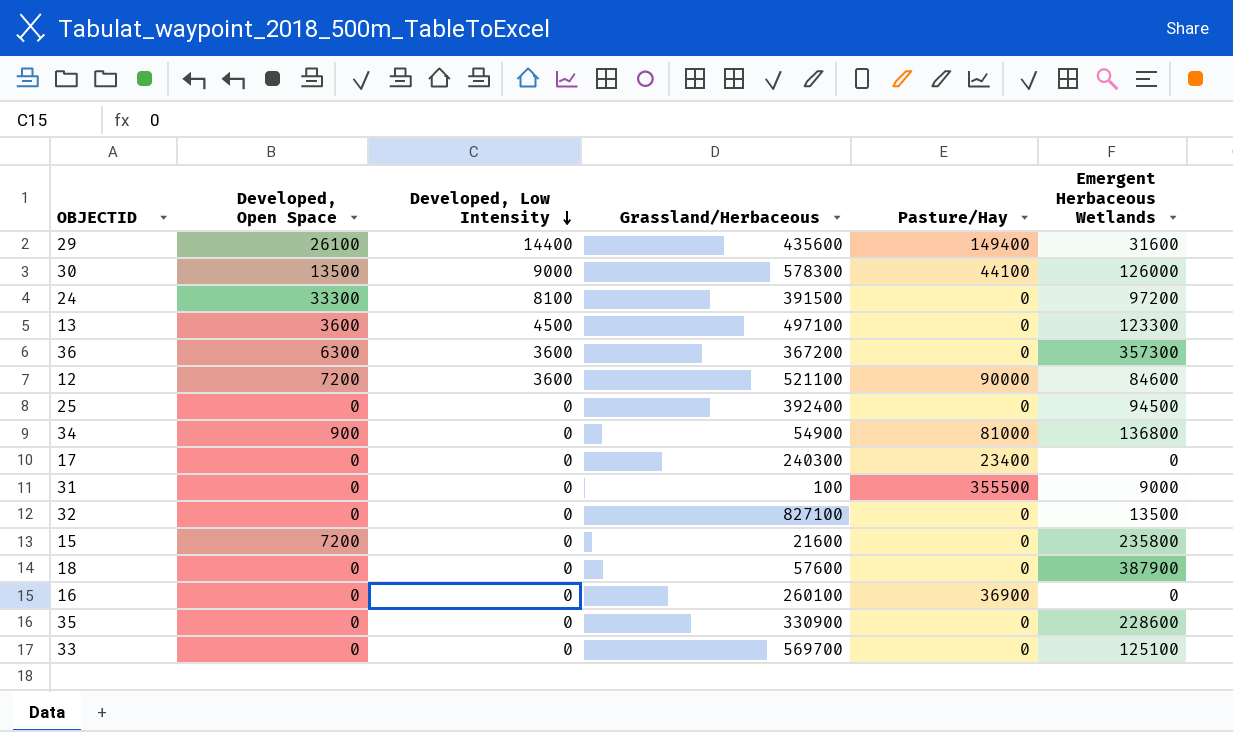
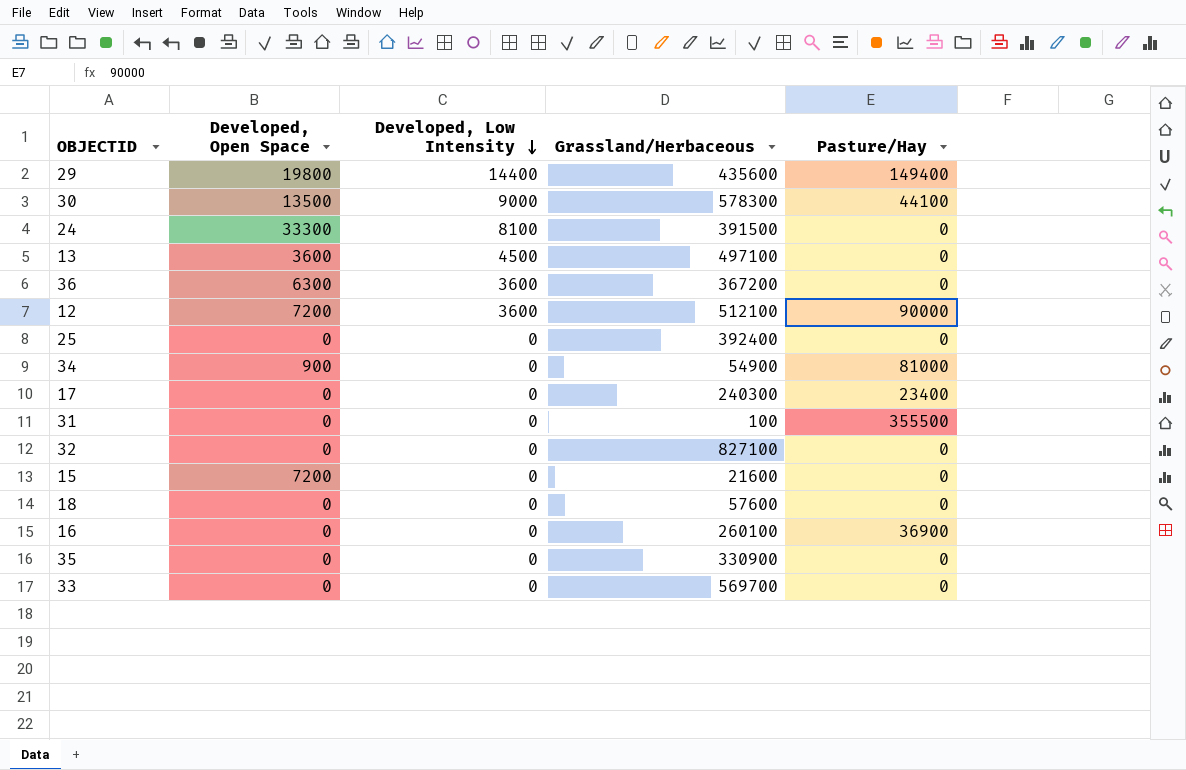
column Emergent Herbaceous Wetlands | position: 6 -> none
29 | Developed, Open Space: 26100 -> 19800
12 | Grassland/Herbaceous: 521100 -> 512100

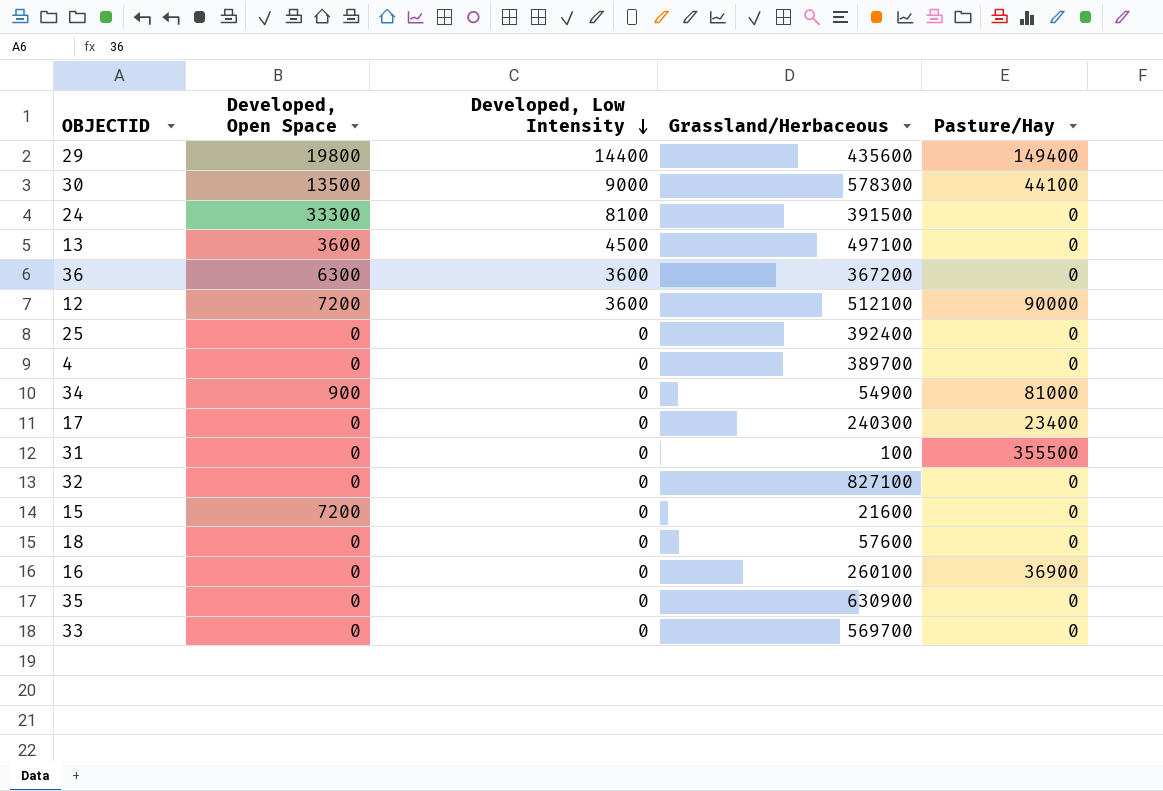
row 4: none -> 0 | 0 | 389700 | 0
35 | Grassland/Herbaceous: 330900 -> 630900

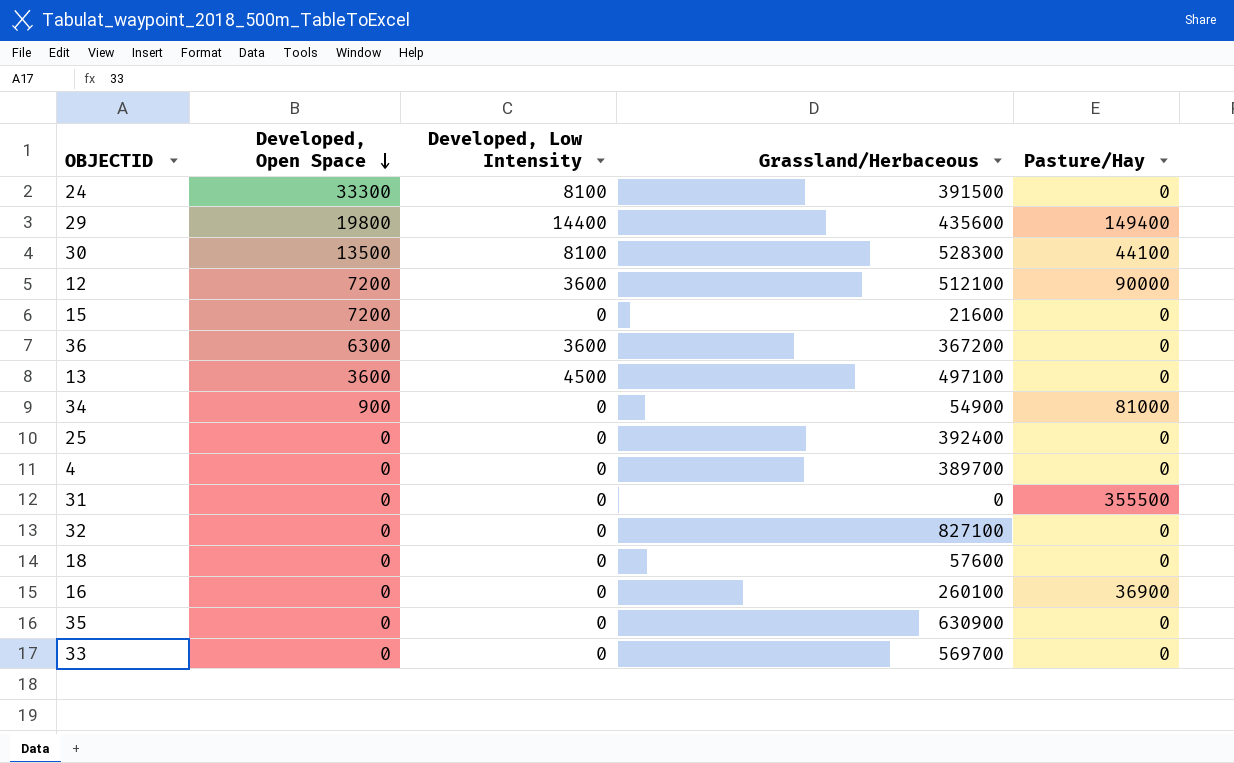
row order: Developed, Low Intensity descending -> Developed, Open Space descending
row 17: 0 | 0 | 240300 | 23400 -> none
30 | Developed, Low Intensity: 9000 -> 8100
30 | Grassland/Herbaceous: 578300 -> 528300
31 | Grassland/Herbaceous: 100 -> 0

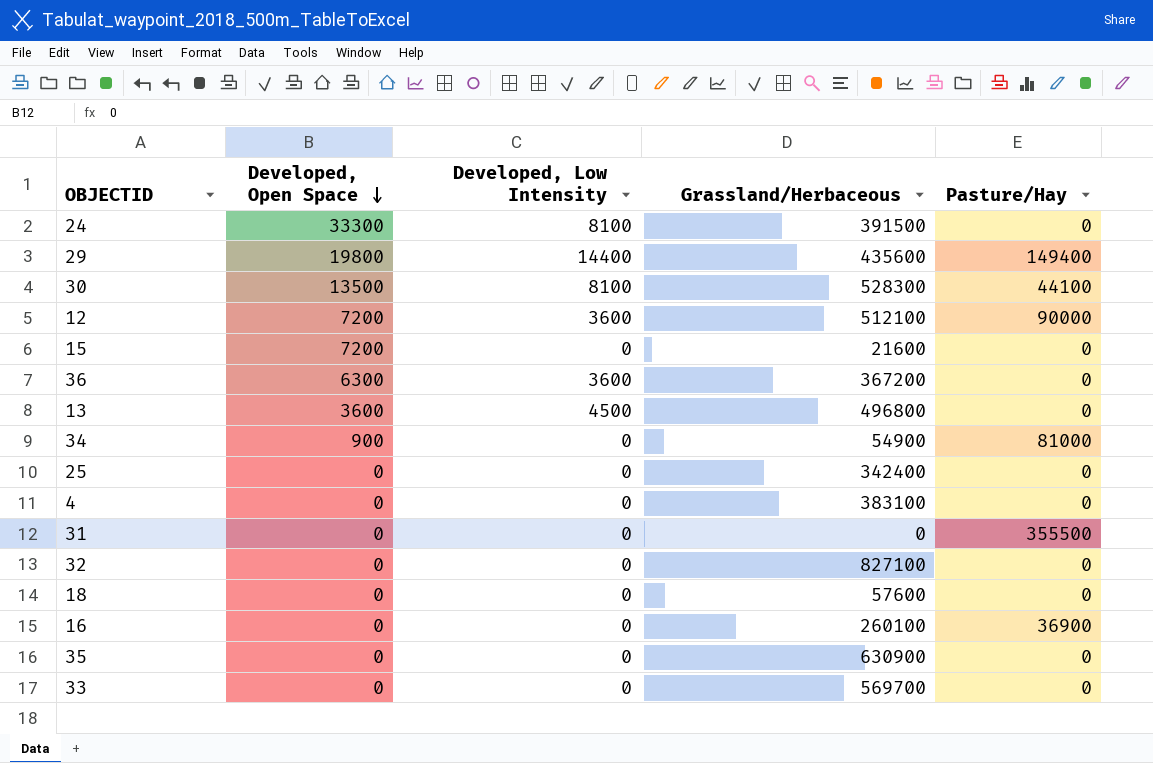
13 | Grassland/Herbaceous: 497100 -> 496800
25 | Grassland/Herbaceous: 392400 -> 342400
4 | Grassland/Herbaceous: 389700 -> 383100

